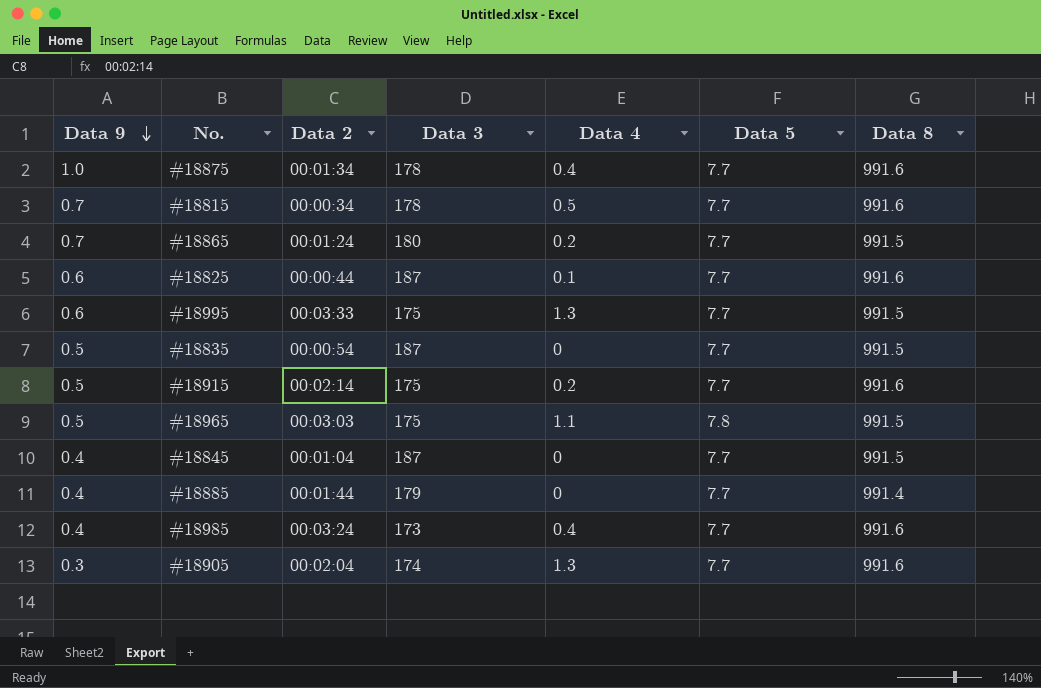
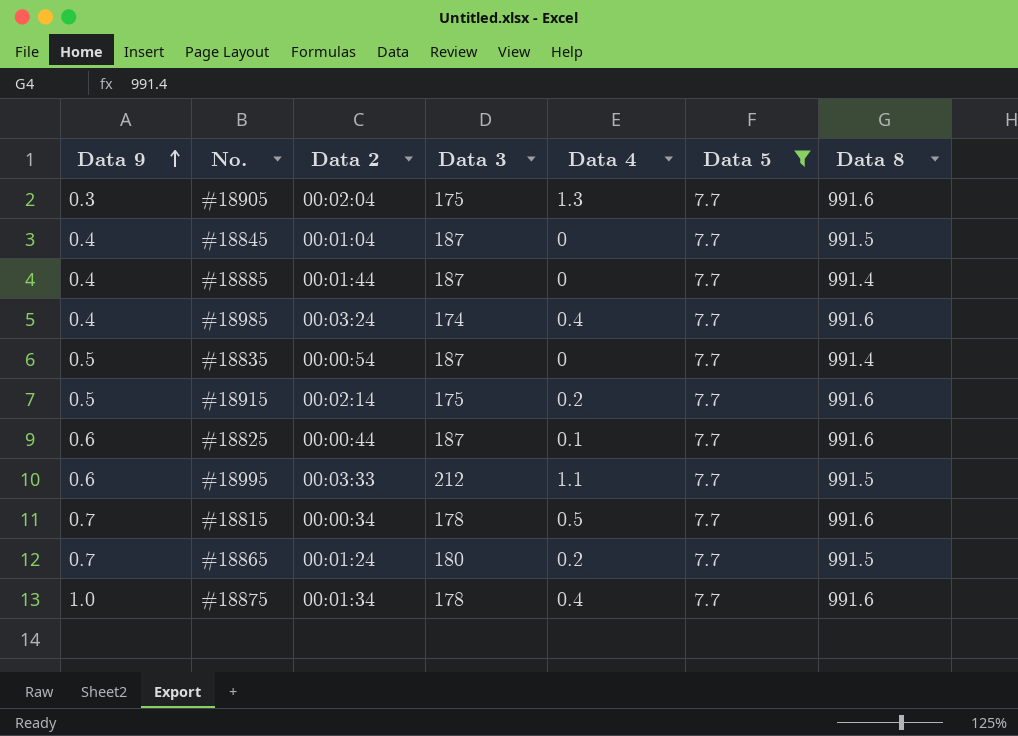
filter: none -> Data 5 = 7.7
row order: Data 9 descending -> Data 9 ascending
#18905 | Data 3: 174 -> 175
#18885 | Data 3: 179 -> 187
#18985 | Data 3: 173 -> 174
#18835 | Data 8: 991.5 -> 991.4
#18995 | Data 3: 175 -> 212
#18995 | Data 4: 1.3 -> 1.1

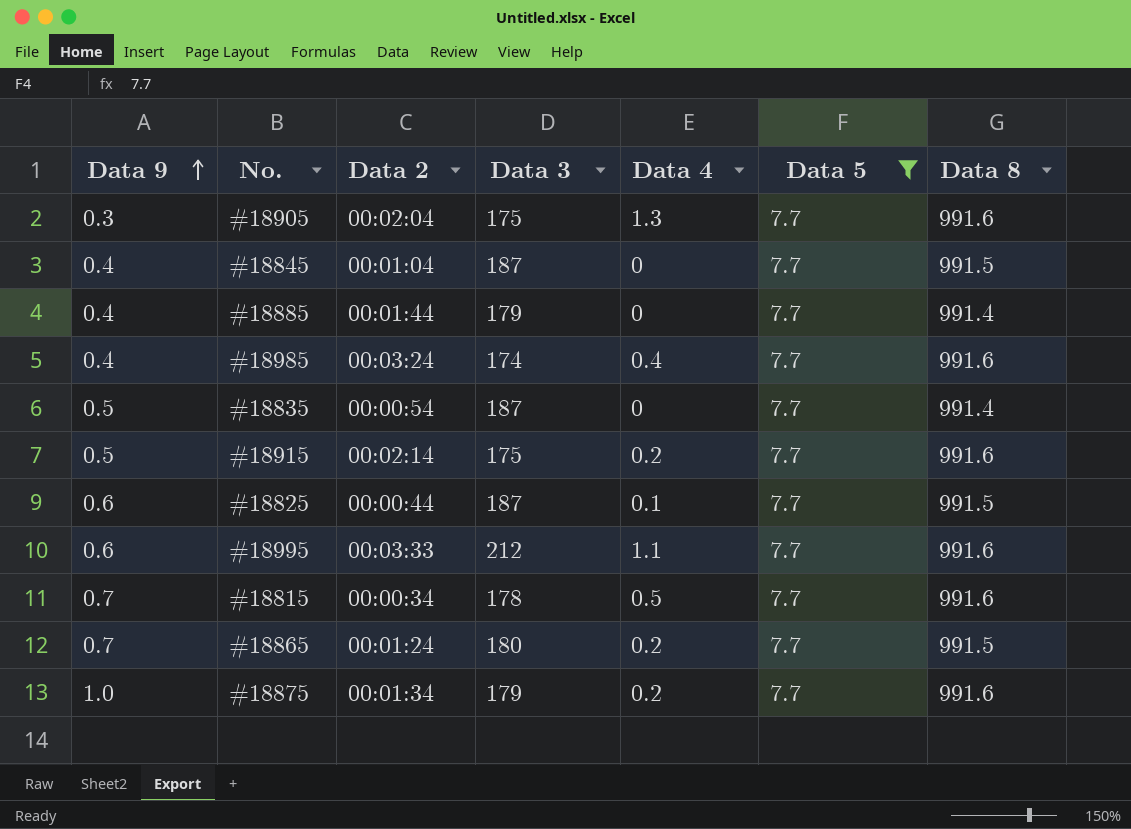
#18885 | Data 3: 187 -> 179
#18825 | Data 8: 991.6 -> 991.5
#18995 | Data 8: 991.5 -> 991.6
#18875 | Data 3: 178 -> 179
#18875 | Data 4: 0.4 -> 0.2

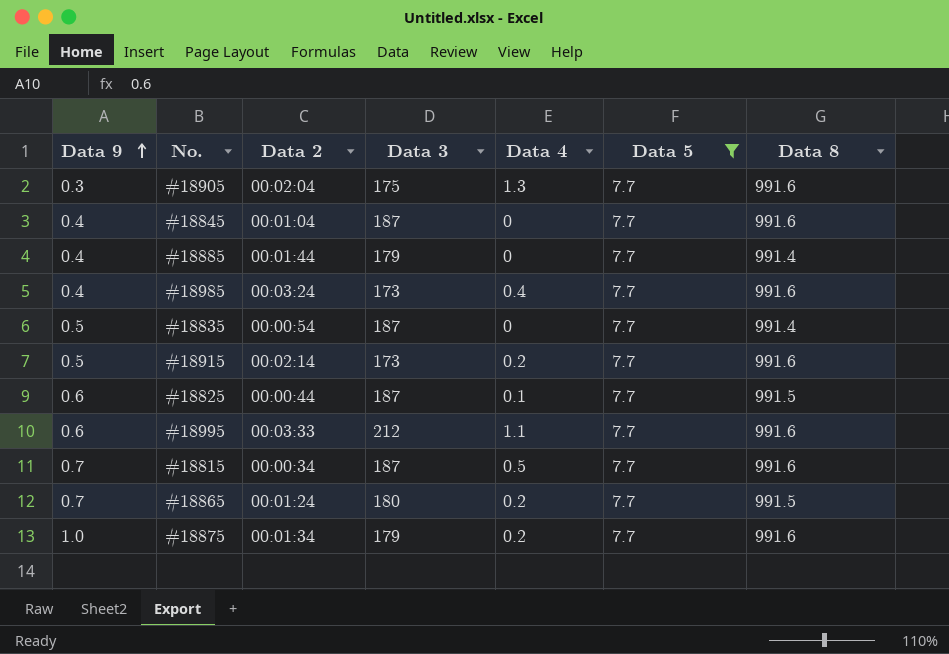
#18845 | Data 8: 991.5 -> 991.6
#18985 | Data 3: 174 -> 173
#18915 | Data 3: 175 -> 173
#18815 | Data 3: 178 -> 187

